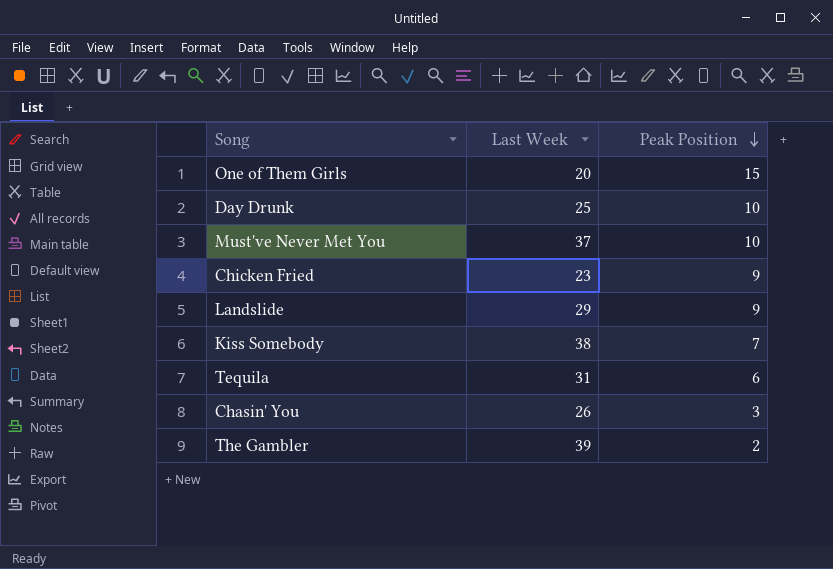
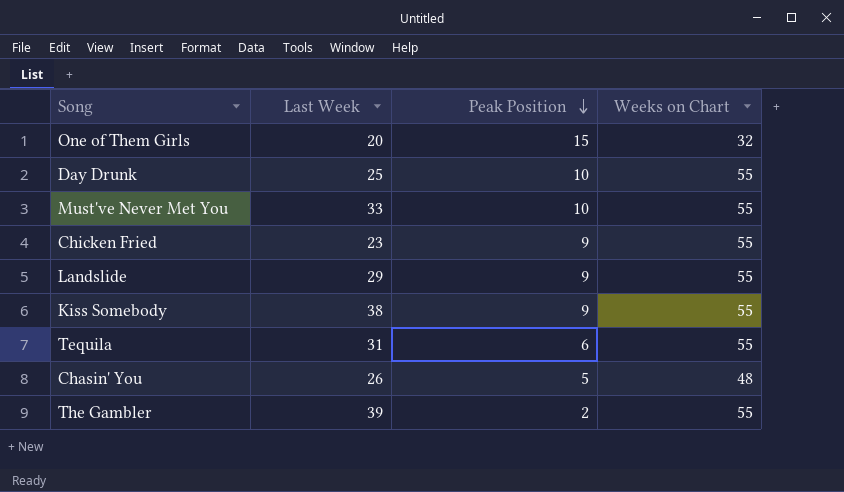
column Weeks on Chart | position: none -> 4
Must've Never Met You | Last Week: 37 -> 33
Kiss Somebody | Peak Position: 7 -> 9
Chasin' You | Peak Position: 3 -> 5

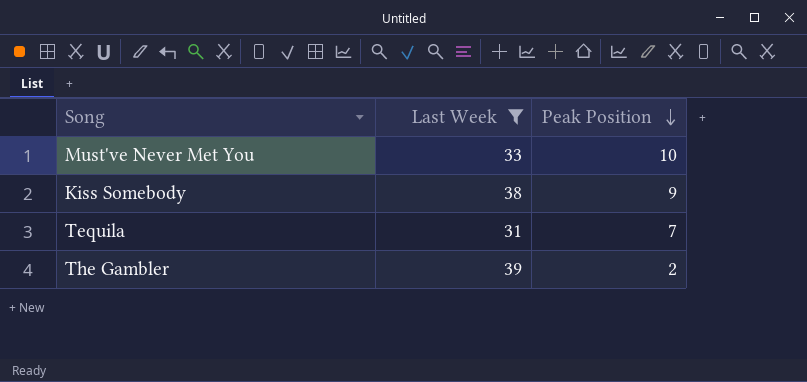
filter: none -> Last Week >= 31
column Weeks on Chart | position: 4 -> none
Tequila | Peak Position: 6 -> 7

